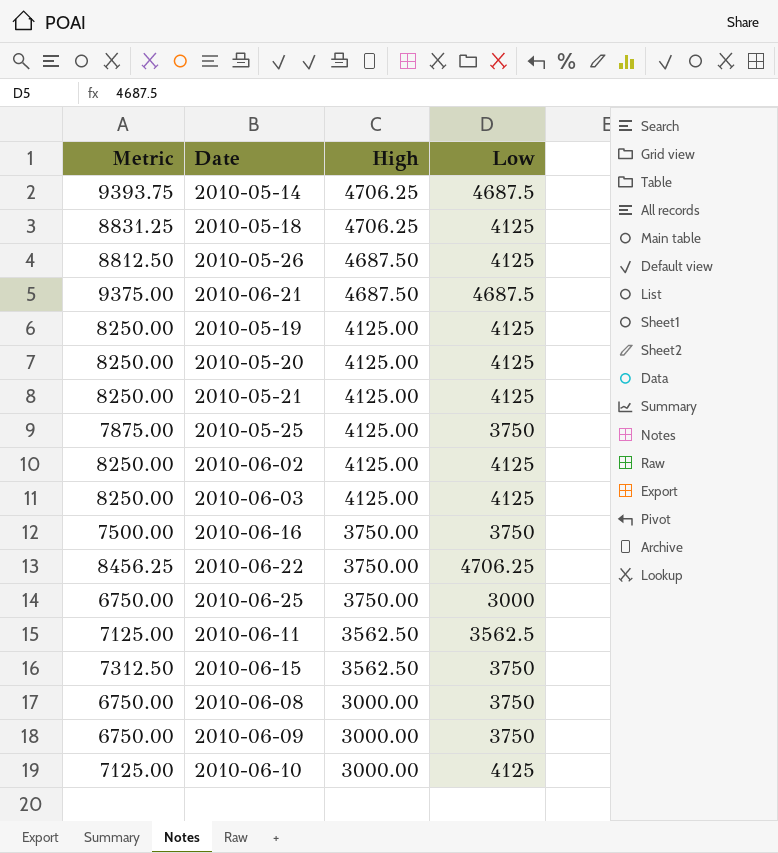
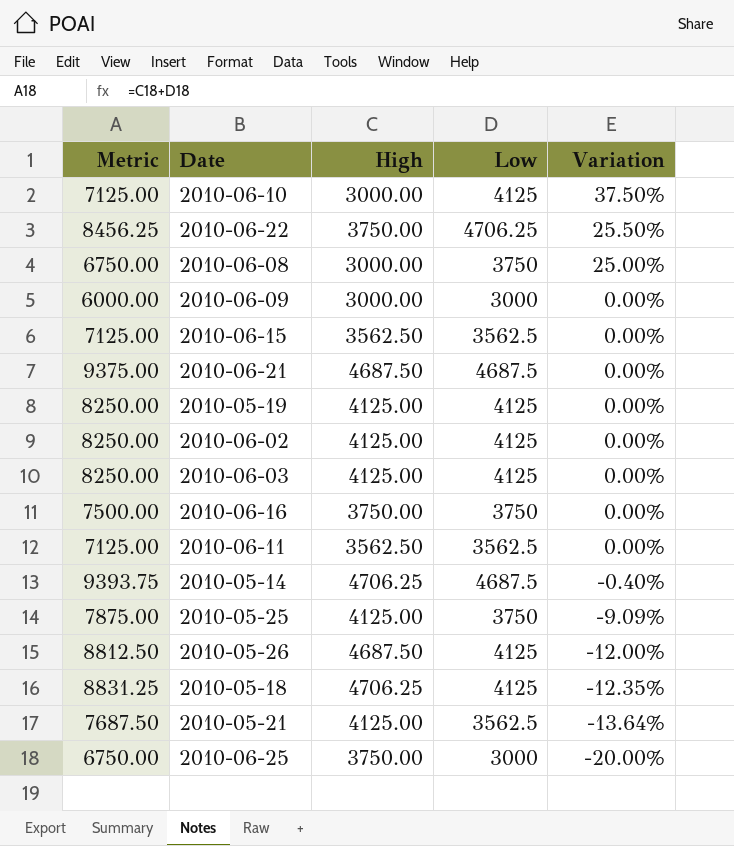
row order: High descending -> Variation descending
column Variation | formula: none -> ([Low] - [High]) / [High]
row 2010-05-20: 8250.00 | 4125.00 | 4125 -> none
2010-06-09 | Metric: 6750.00 -> 6000.00
2010-06-09 | Low: 3750 -> 3000
2010-06-15 | Metric: 7312.50 -> 7125.00
2010-06-15 | Low: 3750 -> 3562.5
2010-05-21 | Metric: 8250.00 -> 7687.50
2010-05-21 | Low: 4125 -> 3562.5

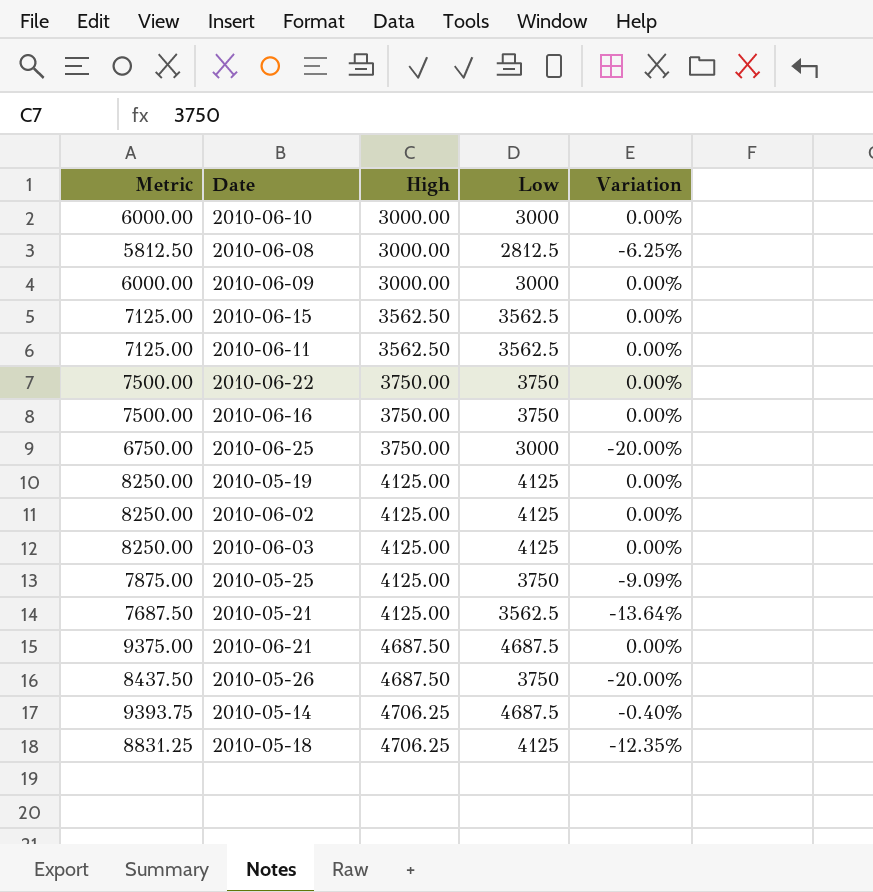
row order: Variation descending -> High ascending
2010-06-10 | Metric: 7125.00 -> 6000.00
2010-06-10 | Low: 4125 -> 3000
2010-06-10 | Variation: 37.50% -> 0.00%
2010-06-08 | Metric: 6750.00 -> 5812.50
2010-06-08 | Low: 3750 -> 2812.5
2010-06-08 | Variation: 25.00% -> -6.25%
2010-06-22 | Metric: 8456.25 -> 7500.00
2010-06-22 | Low: 4706.25 -> 3750
2010-06-22 | Variation: 25.50% -> 0.00%
2010-05-26 | Metric: 8812.50 -> 8437.50
2010-05-26 | Low: 4125 -> 3750
2010-05-26 | Variation: -12.00% -> -20.00%

